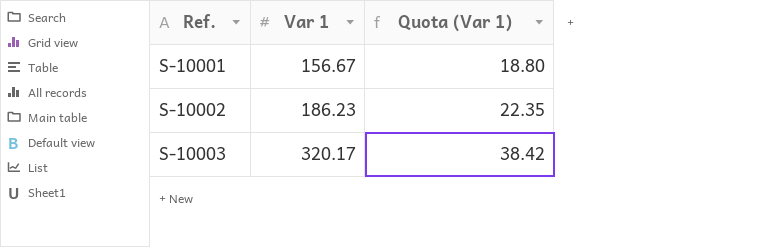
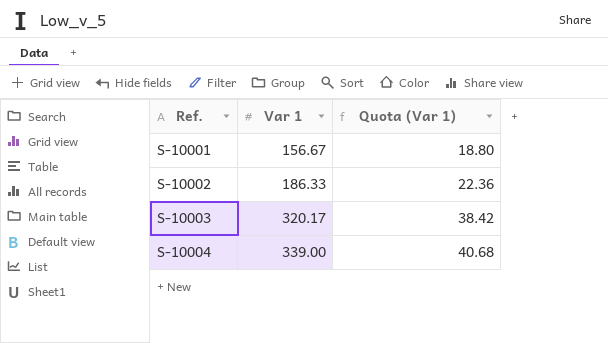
S-10002 | Var 1: 186.23 -> 186.33
S-10002 | Quota (Var 1): 22.35 -> 22.36
row S-10004: none -> 339.00 | 40.68

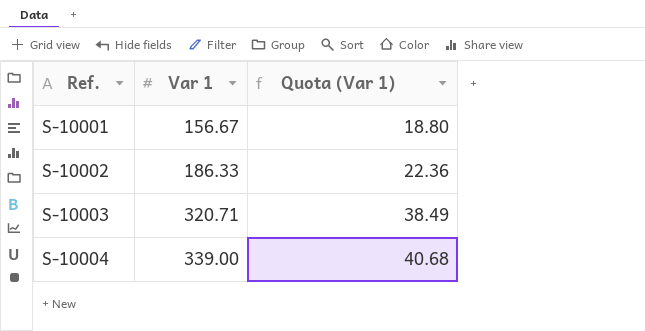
S-10003 | Var 1: 320.17 -> 320.71
S-10003 | Quota (Var 1): 38.42 -> 38.49

